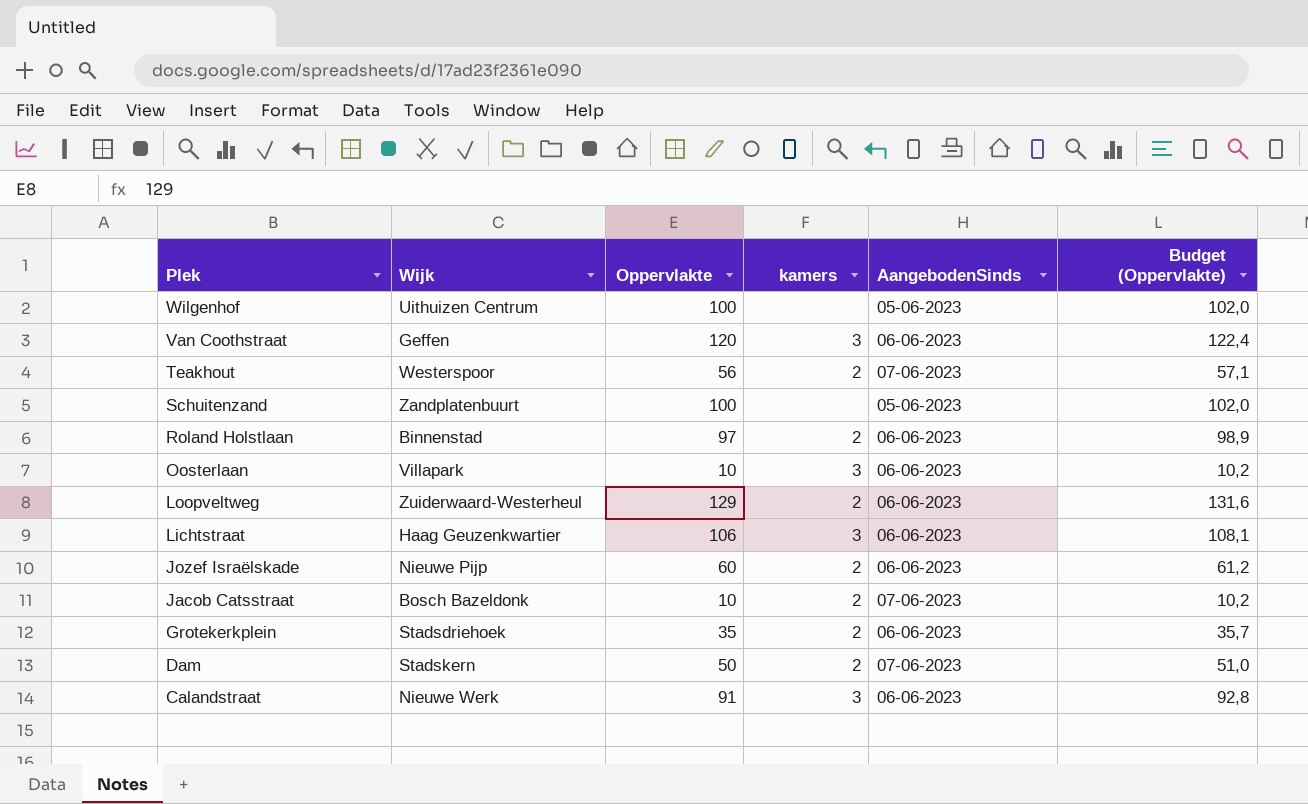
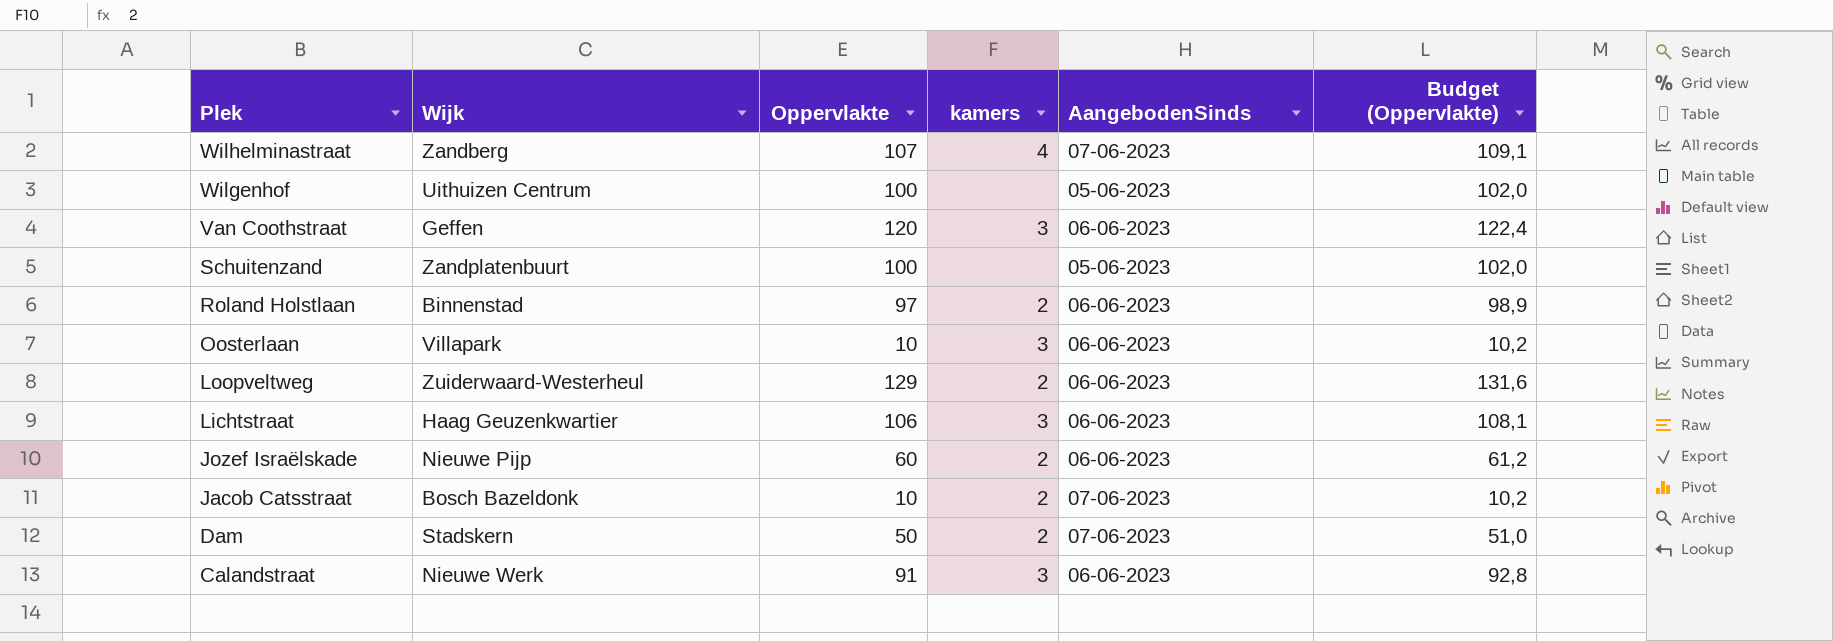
row Teakhout: Westerspoor | 56 | 2 | 07-06-2023 | 57,1 -> none
row Grotekerkplein: Stadsdriehoek | 35 | 2 | 06-06-2023 | 35,7 -> none
row Wilhelminastraat: none -> Zandberg | 107 | 4 | 07-06-2023 | 109,1

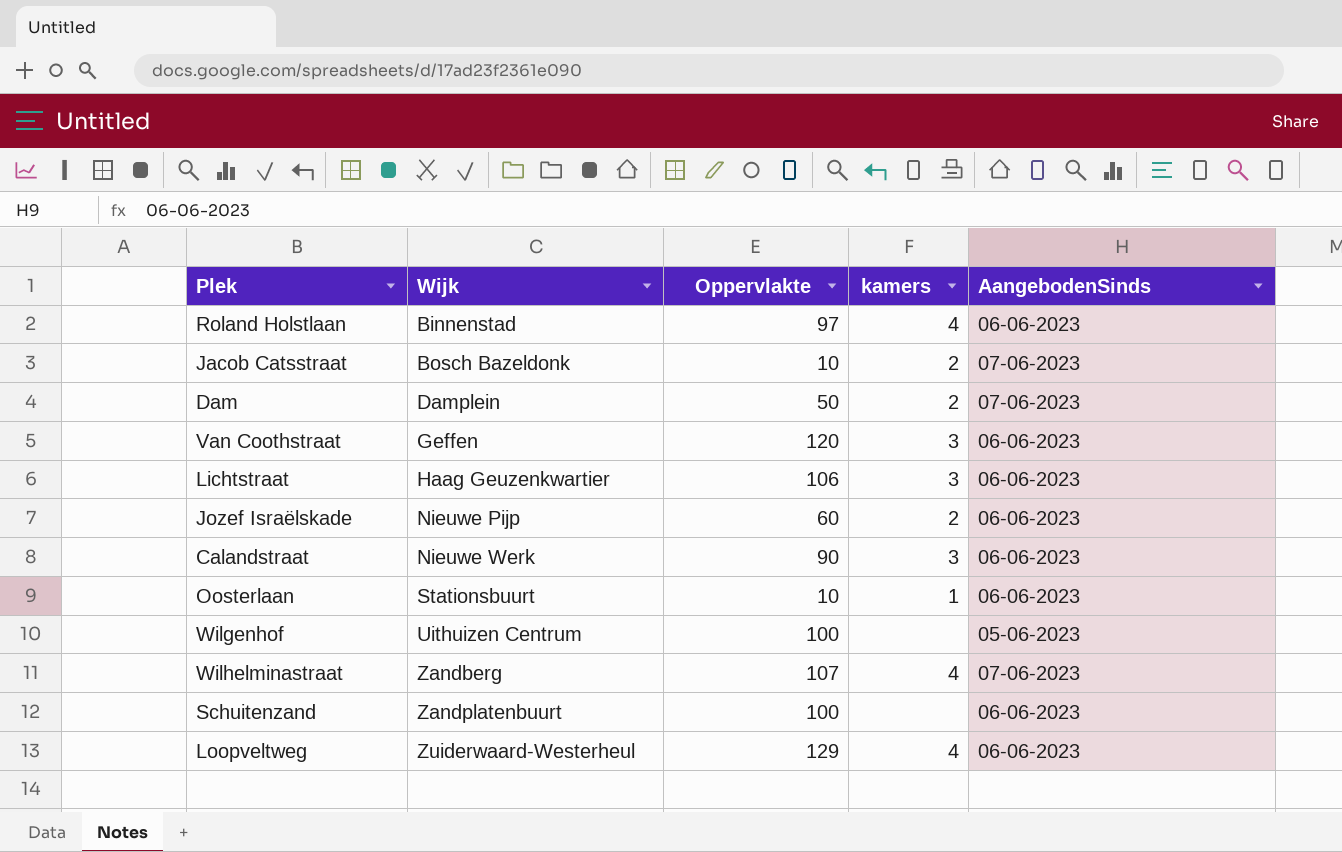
row order: Plek descending -> Wijk ascending
column Budget (Oppervlakte) | formula: [Oppervlakte] * 1,02 -> none
Roland Holstlaan | kamers: 2 -> 4
Dam | Wijk: Stadskern -> Damplein
Calandstraat | Oppervlakte: 91 -> 90
Oosterlaan | Wijk: Villapark -> Stationsbuurt
Oosterlaan | kamers: 3 -> 1
Schuitenzand | AangebodenSinds: 05-06-2023 -> 06-06-2023
Loopveltweg | kamers: 2 -> 4

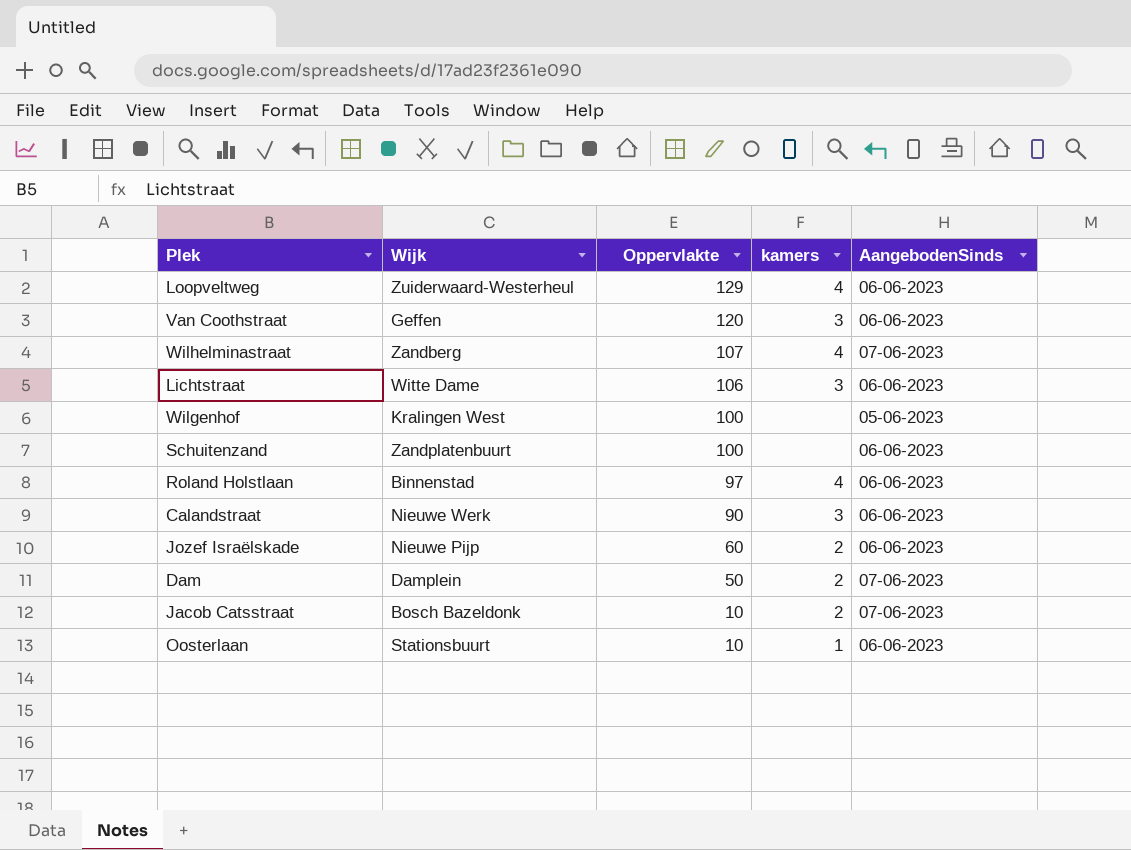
row order: Wijk ascending -> Oppervlakte descending
Lichtstraat | Wijk: Haag Geuzenkwartier -> Witte Dame
Wilgenhof | Wijk: Uithuizen Centrum -> Kralingen West

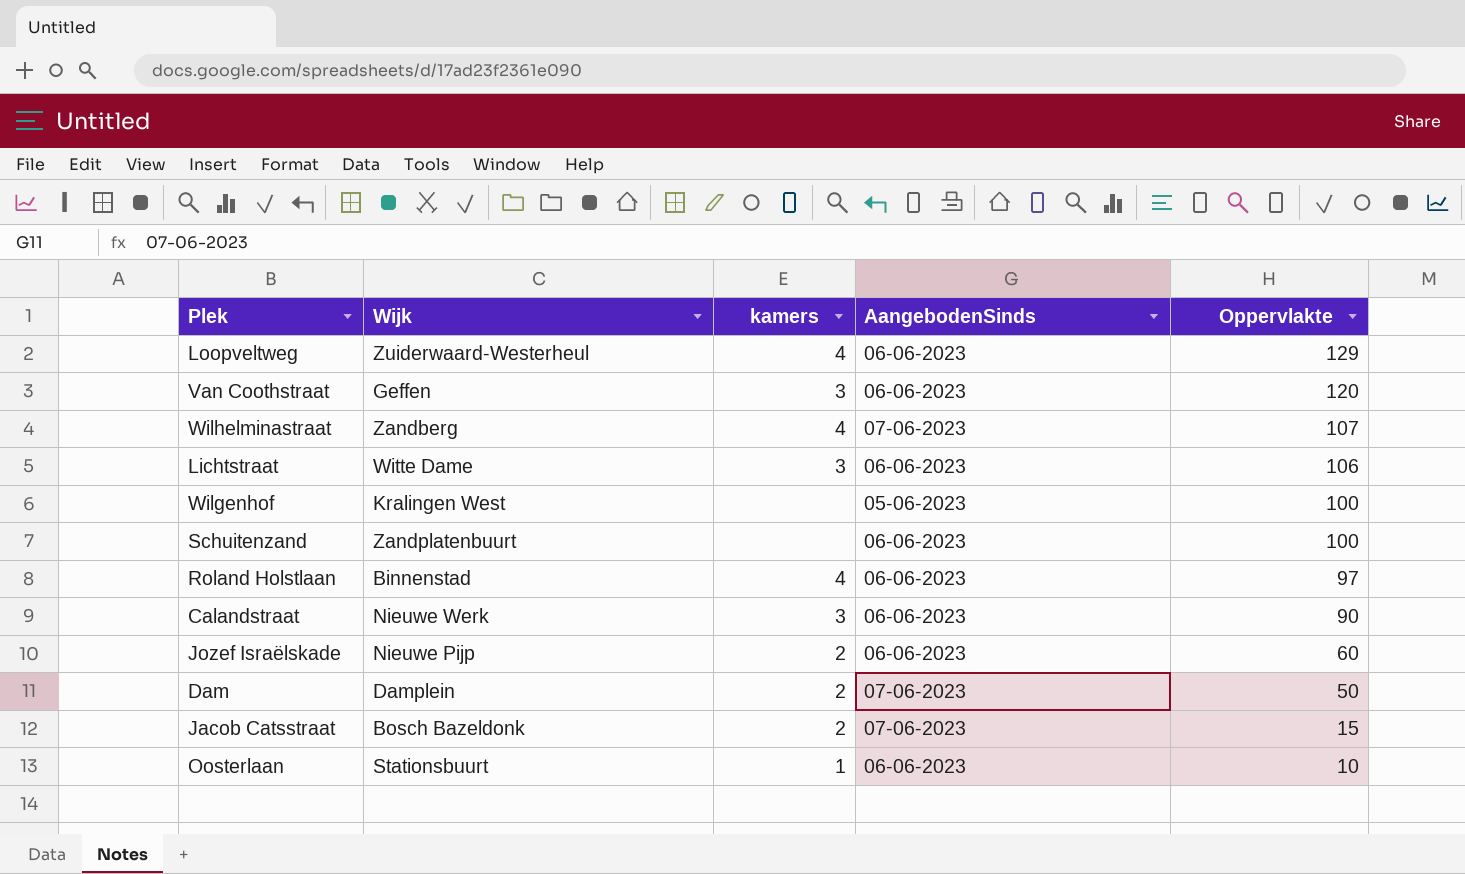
column Oppervlakte | position: 3 -> 5
Jacob Catsstraat | Oppervlakte: 10 -> 15

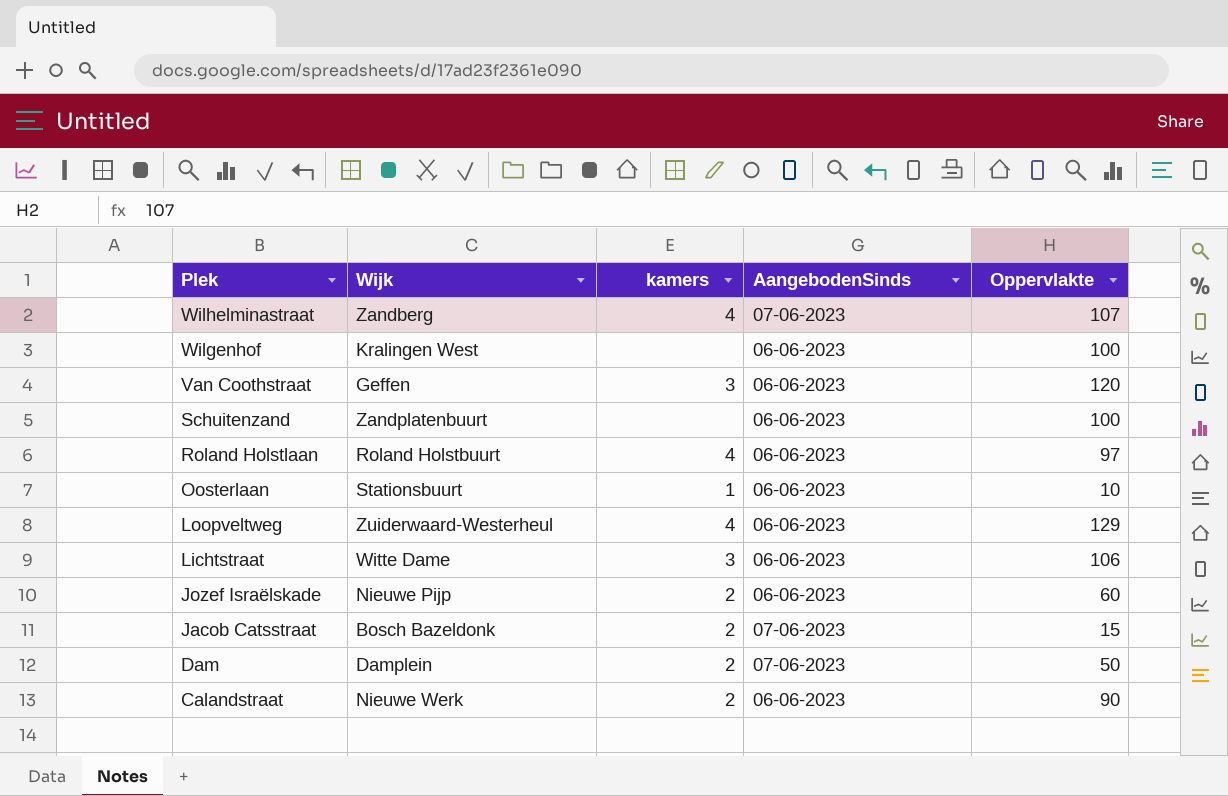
row order: Oppervlakte descending -> Plek descending
Wilgenhof | AangebodenSinds: 05-06-2023 -> 06-06-2023
Roland Holstlaan | Wijk: Binnenstad -> Roland Holstbuurt
Calandstraat | kamers: 3 -> 2

